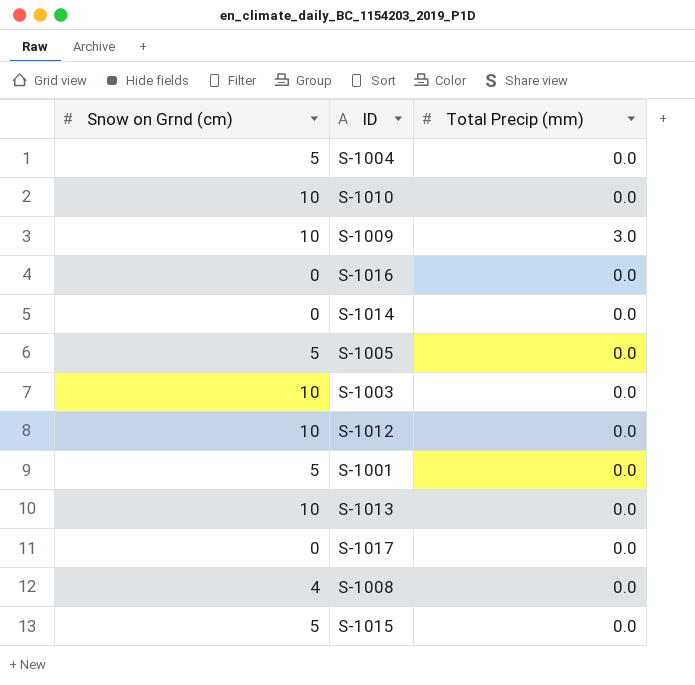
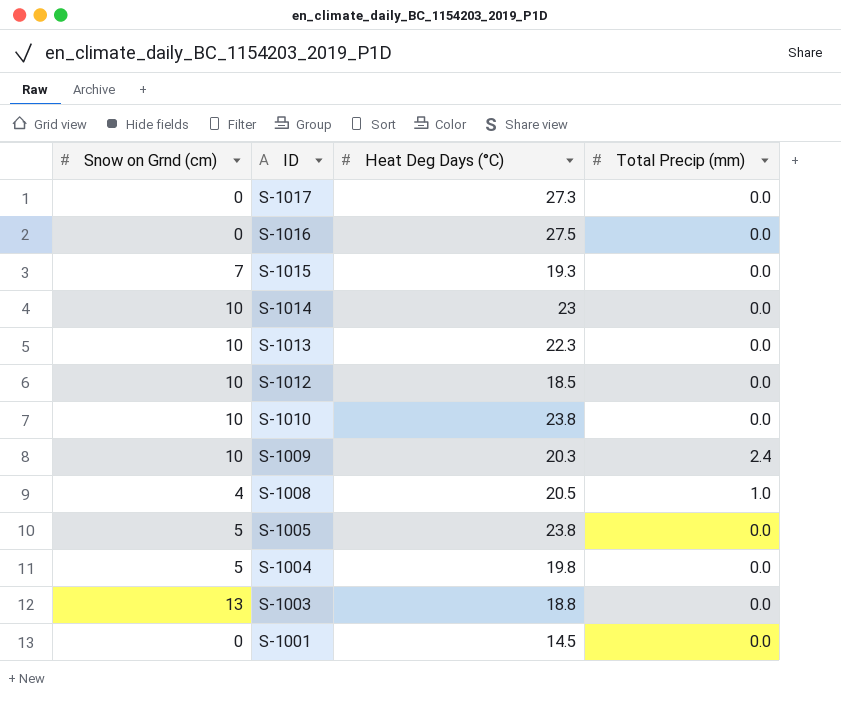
row order: none -> ID descending
column Heat Deg Days (°C) | position: none -> 3
S-1015 | Snow on Grnd (cm): 5 -> 7
S-1014 | Snow on Grnd (cm): 0 -> 10
S-1009 | Total Precip (mm): 3.0 -> 2.4
S-1008 | Total Precip (mm): 0.0 -> 1.0
S-1003 | Snow on Grnd (cm): 10 -> 13
S-1001 | Snow on Grnd (cm): 5 -> 0

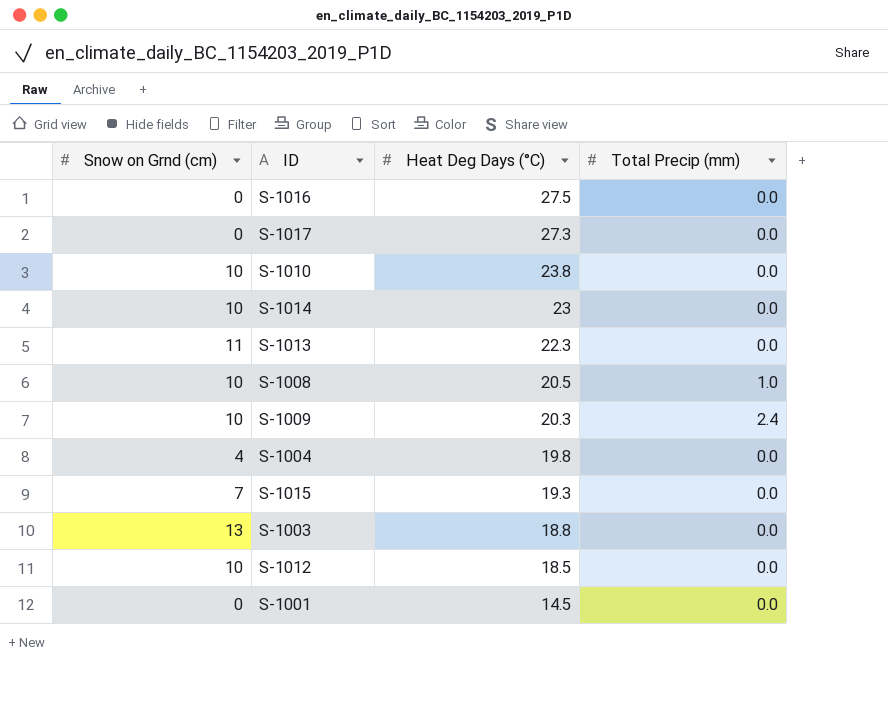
row order: ID descending -> Heat Deg Days (°C) descending
row S-1005: 5 | 23.8 | 0.0 -> none
S-1013 | Snow on Grnd (cm): 10 -> 11
S-1008 | Snow on Grnd (cm): 4 -> 10
S-1004 | Snow on Grnd (cm): 5 -> 4

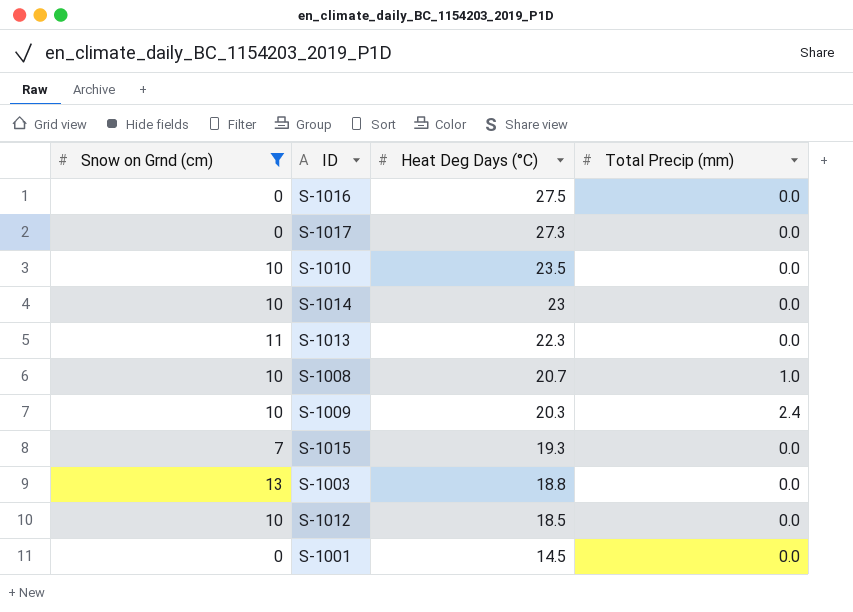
filter: none -> Snow on Grnd (cm) != 4
S-1010 | Heat Deg Days (°C): 23.8 -> 23.5
S-1008 | Heat Deg Days (°C): 20.5 -> 20.7

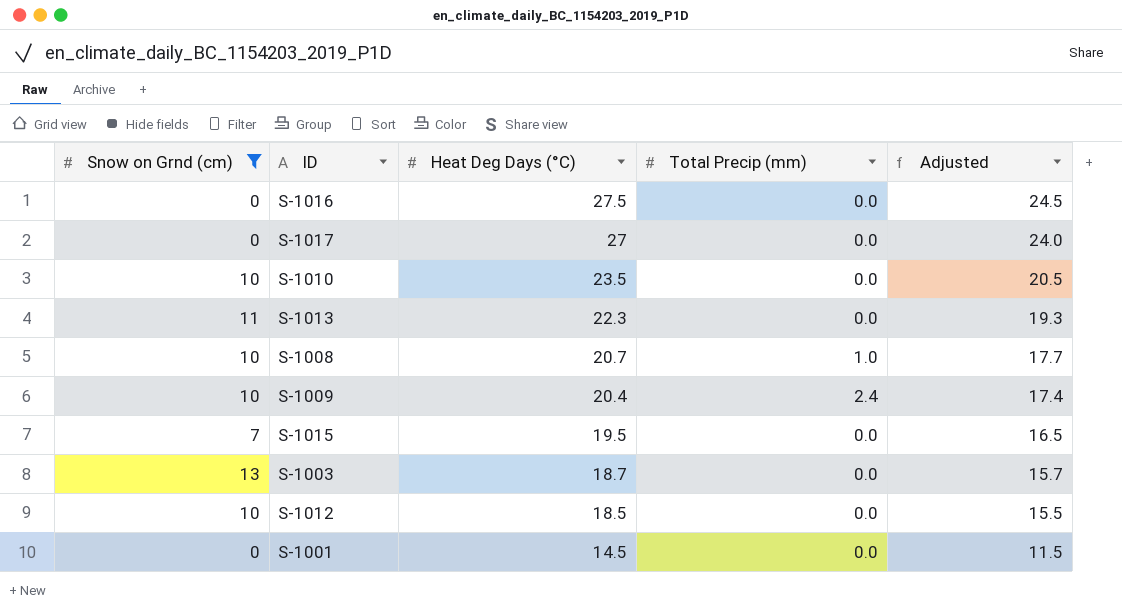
column Adjusted | formula: none -> [Heat Deg Days (°C)] - 3
row S-1014: 10 | 23 | 0.0 -> none
S-1017 | Heat Deg Days (°C): 27.3 -> 27
S-1009 | Heat Deg Days (°C): 20.3 -> 20.4
S-1015 | Heat Deg Days (°C): 19.3 -> 19.5
S-1003 | Heat Deg Days (°C): 18.8 -> 18.7

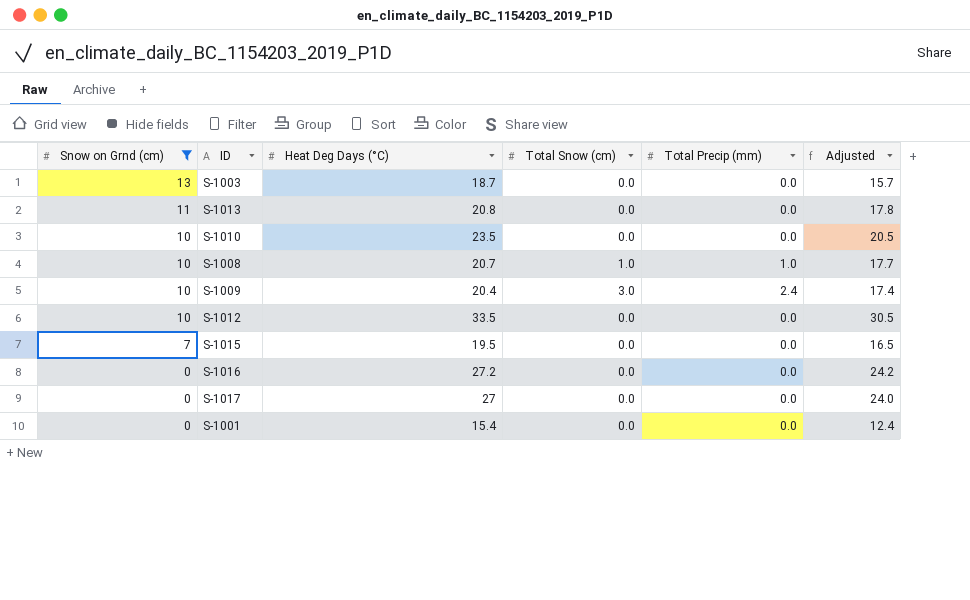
row order: Heat Deg Days (°C) descending -> Snow on Grnd (cm) descending
column Total Snow (cm) | position: none -> 4
S-1013 | Heat Deg Days (°C): 22.3 -> 20.8
S-1013 | Adjusted: 19.3 -> 17.8
S-1012 | Heat Deg Days (°C): 18.5 -> 33.5
S-1012 | Adjusted: 15.5 -> 30.5
S-1016 | Heat Deg Days (°C): 27.5 -> 27.2
S-1016 | Adjusted: 24.5 -> 24.2
S-1001 | Heat Deg Days (°C): 14.5 -> 15.4
S-1001 | Adjusted: 11.5 -> 12.4

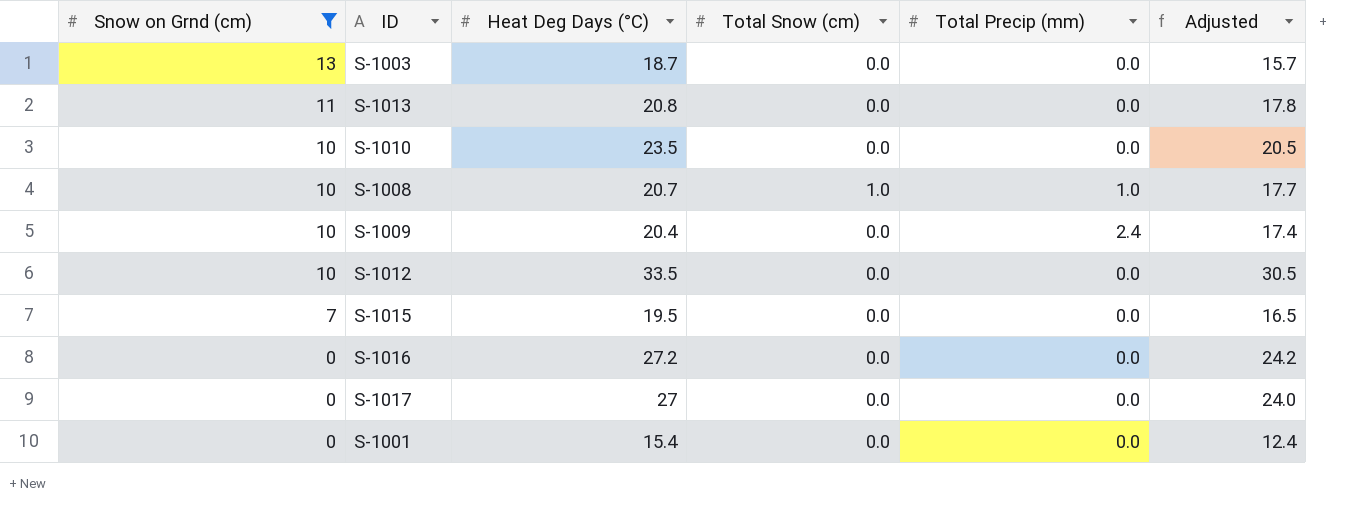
S-1009 | Total Snow (cm): 3.0 -> 0.0

